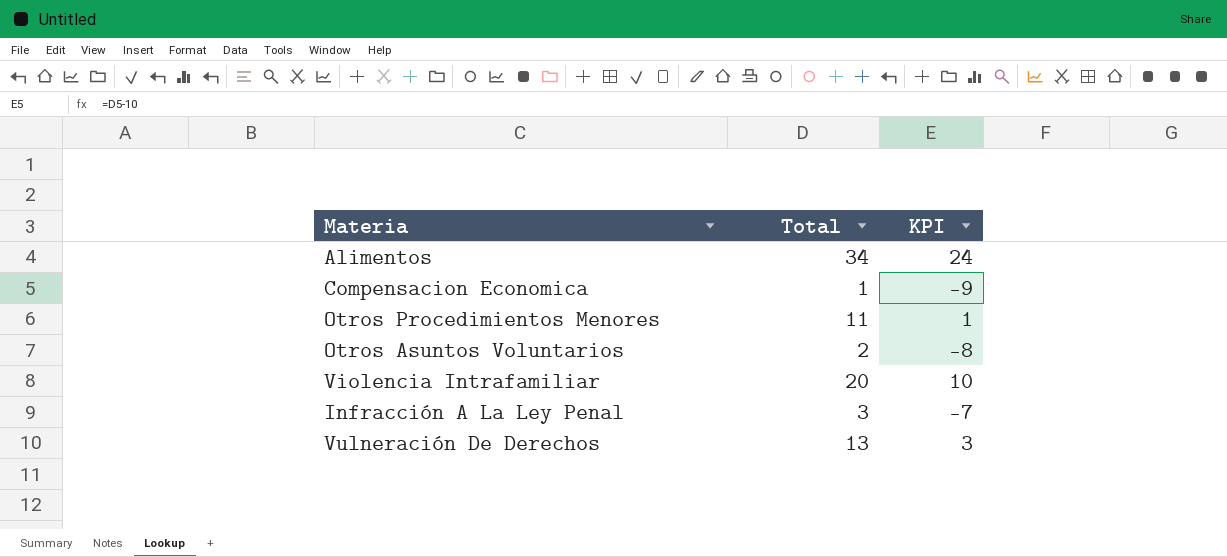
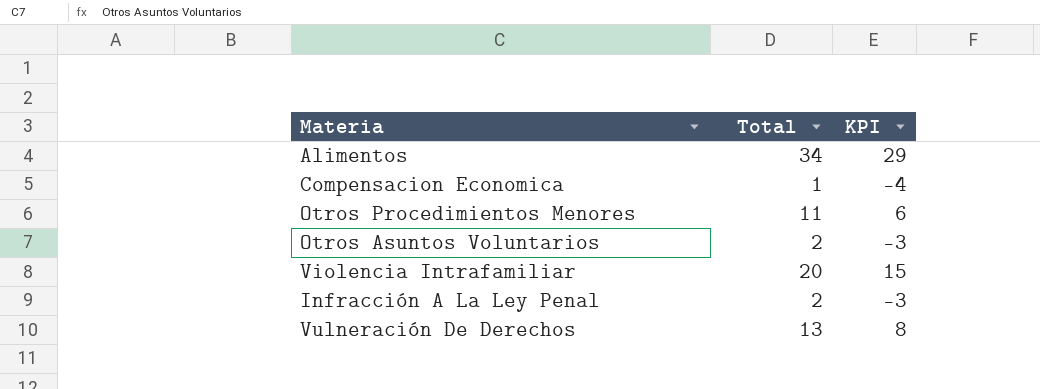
column KPI | formula: [Total] - 10 -> [Total] - 5
Infracción A La Ley Penal | Total: 3 -> 2

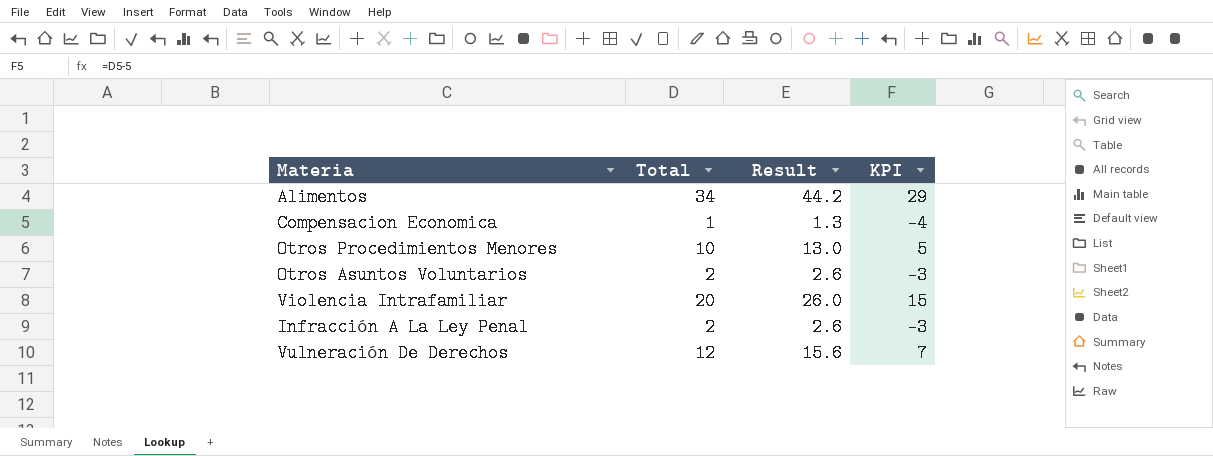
column Result | formula: none -> [Total] * 1.3
Otros Procedimientos Menores | Total: 11 -> 10
Otros Procedimientos Menores | KPI: 6 -> 5
Vulneración De Derechos | Total: 13 -> 12
Vulneración De Derechos | KPI: 8 -> 7

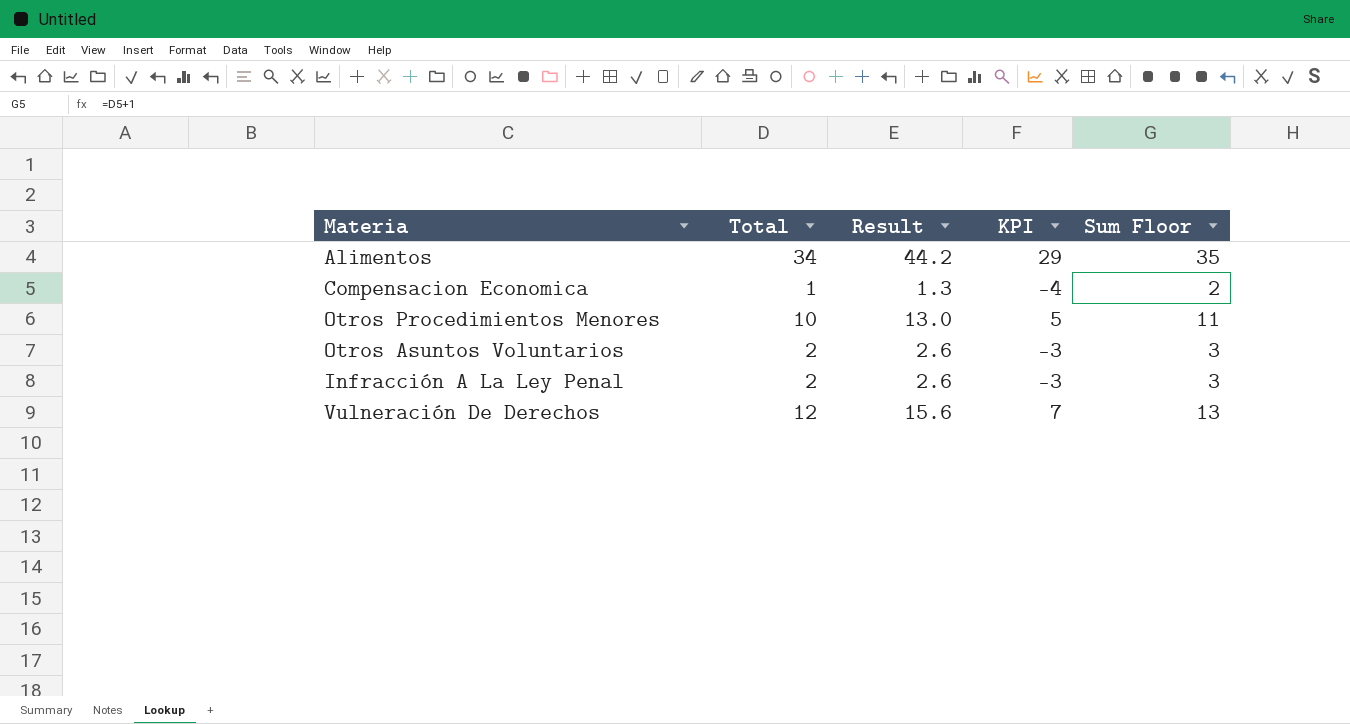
column Sum Floor | formula: none -> [Total] + 1
row Violencia Intrafamiliar: 20 | 26.0 | 15 -> none

